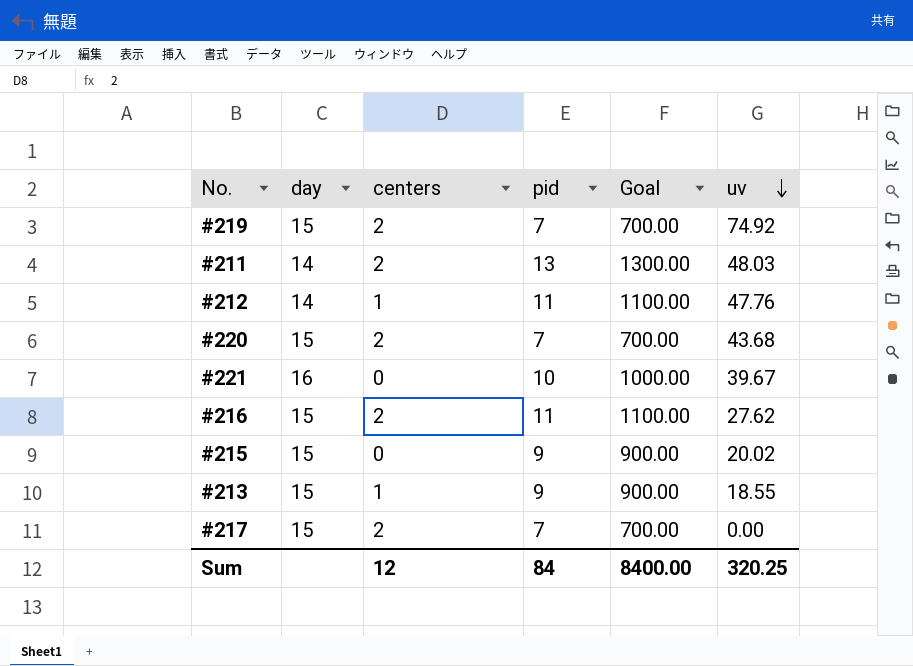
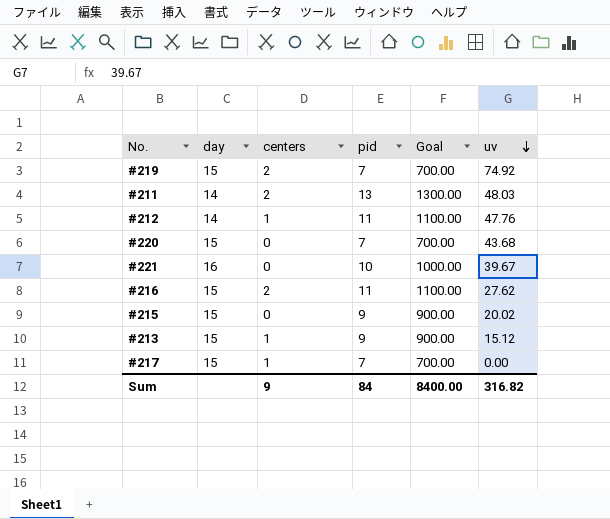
#220 | centers: 2 -> 0
#213 | uv: 18.55 -> 15.12
#217 | centers: 2 -> 1
Sum | centers: 12 -> 9
Sum | uv: 320.25 -> 316.82

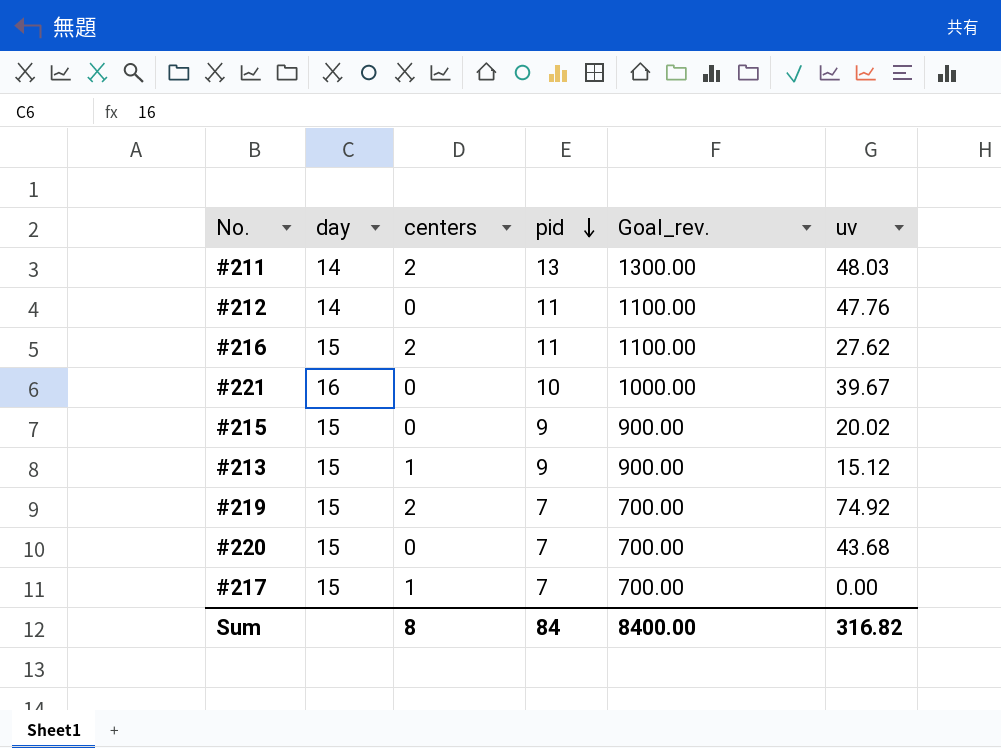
row order: uv descending -> pid descending
column name: Goal -> Goal_rev.
#212 | centers: 1 -> 0
Sum | centers: 9 -> 8

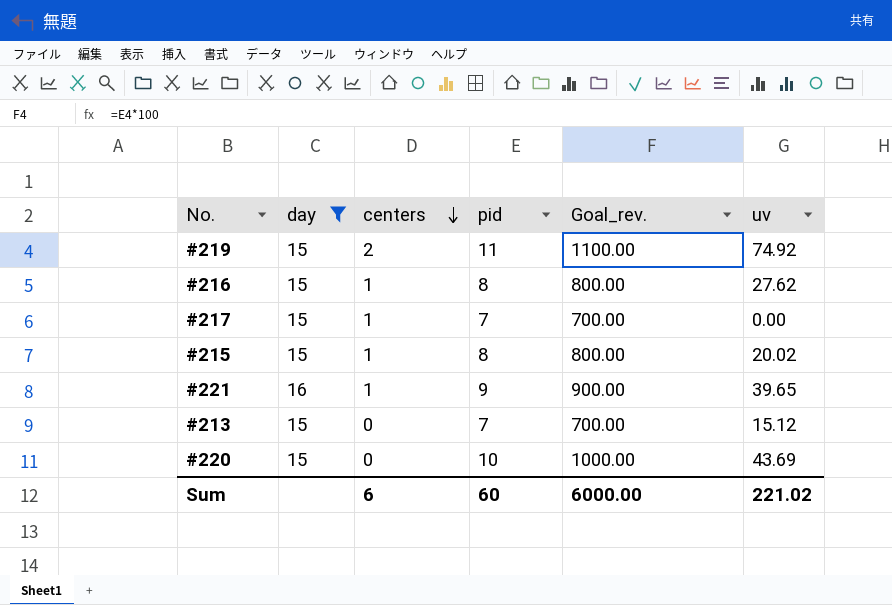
filter: none -> day != 14
row order: pid descending -> centers descending
#219 | pid: 7 -> 11
#219 | Goal_rev.: 700.00 -> 1100.00
#216 | centers: 2 -> 1
#216 | pid: 11 -> 8
#216 | Goal_rev.: 1100.00 -> 800.00
#215 | centers: 0 -> 1
#215 | pid: 9 -> 8
#215 | Goal_rev.: 900.00 -> 800.00
#221 | centers: 0 -> 1
#221 | pid: 10 -> 9
#221 | Goal_rev.: 1000.00 -> 900.00
#221 | uv: 39.67 -> 39.65
#213 | centers: 1 -> 0
#213 | pid: 9 -> 7
#213 | Goal_rev.: 900.00 -> 700.00
#220 | pid: 7 -> 10
#220 | Goal_rev.: 700.00 -> 1000.00
#220 | uv: 43.68 -> 43.69
Sum | centers: 8 -> 6
Sum | pid: 84 -> 60
Sum | Goal_rev.: 8400.00 -> 6000.00
Sum | uv: 316.82 -> 221.02

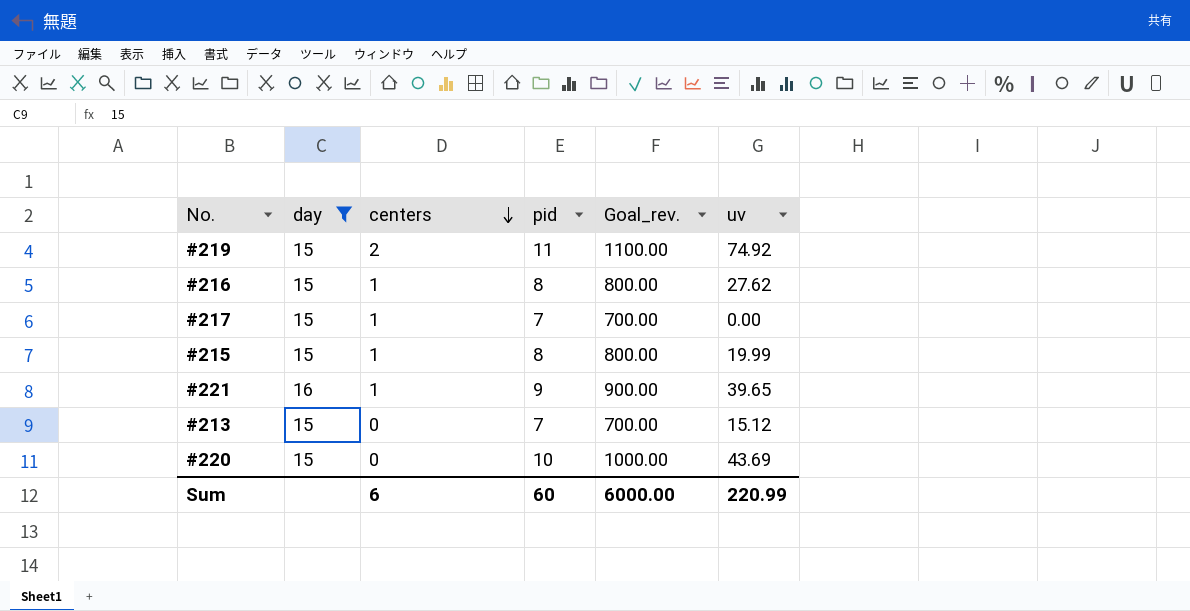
#215 | uv: 20.02 -> 19.99
Sum | uv: 221.02 -> 220.99

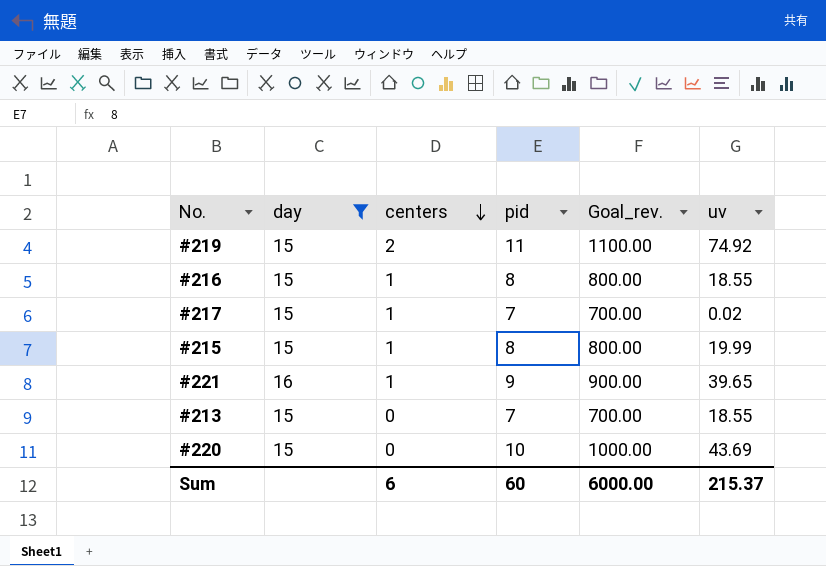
#216 | uv: 27.62 -> 18.55
#217 | uv: 0.00 -> 0.02
#213 | uv: 15.12 -> 18.55
Sum | uv: 220.99 -> 215.37

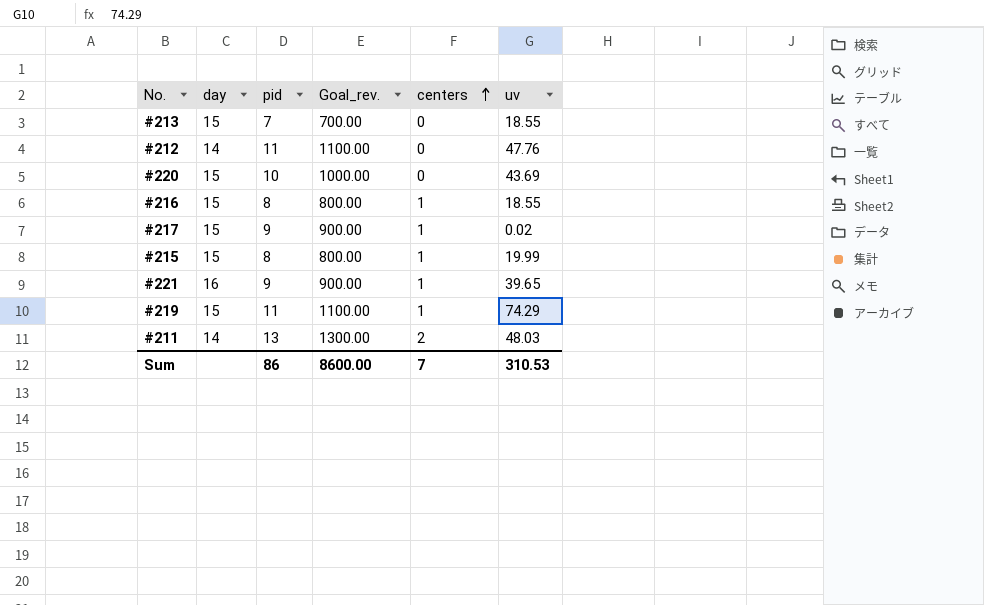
filter: day != 14 -> none
row order: centers descending -> centers ascending
column centers | position: 3 -> 5
#217 | pid: 7 -> 9
#217 | Goal_rev.: 700.00 -> 900.00
#219 | centers: 2 -> 1
#219 | uv: 74.92 -> 74.29
Sum | pid: 60 -> 86
Sum | Goal_rev.: 6000.00 -> 8600.00
Sum | centers: 6 -> 7
Sum | uv: 215.37 -> 310.53

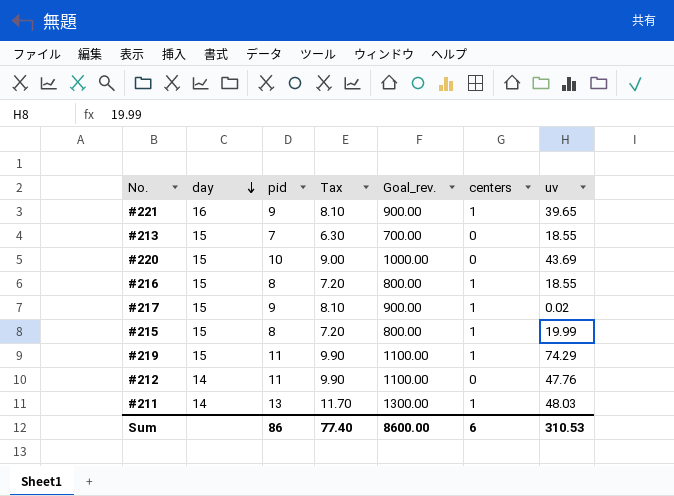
row order: centers ascending -> day descending
column Tax | formula: none -> [pid] * 0.9
#211 | centers: 2 -> 1
Sum | centers: 7 -> 6

